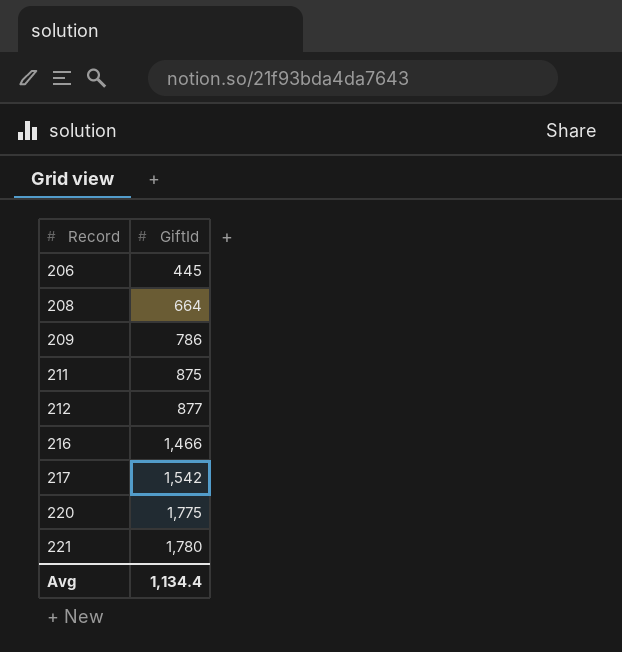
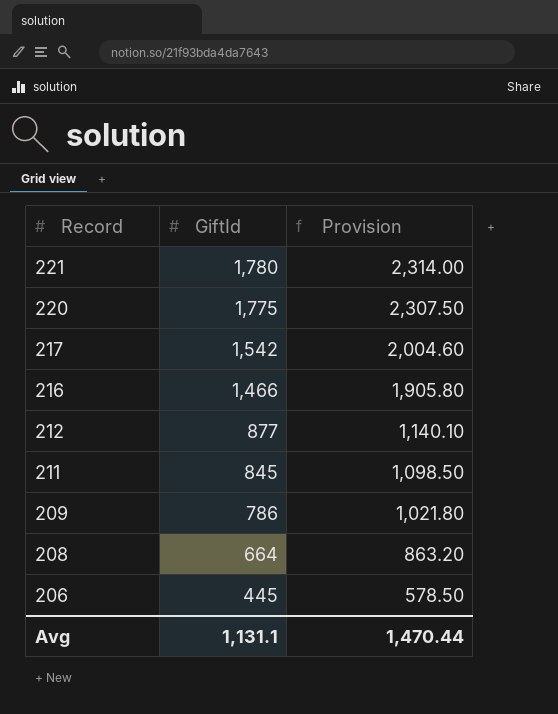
row order: Record ascending -> Record descending
column Provision | formula: none -> [GiftId] * 1.3
211 | GiftId: 875 -> 845
Avg | GiftId: 1,134.4 -> 1,131.1

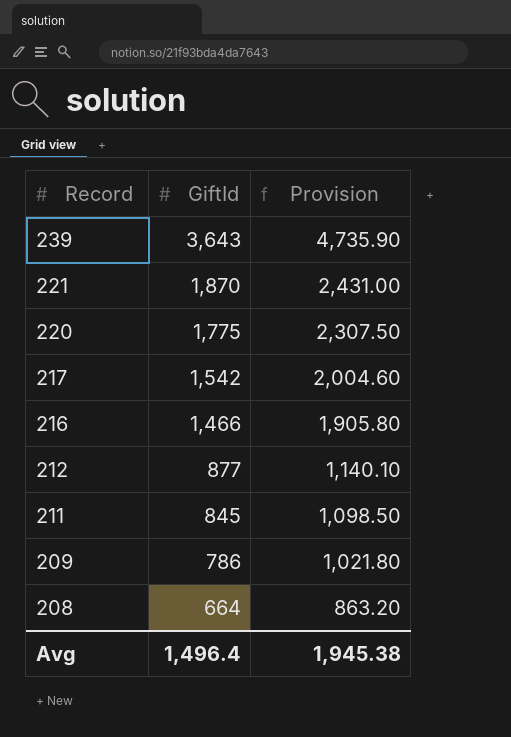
row 206: 445 | 578.50 -> none
row 239: none -> 3,643 | 4,735.90
221 | GiftId: 1,780 -> 1,870
221 | Provision: 2,314.00 -> 2,431.00
Avg | GiftId: 1,131.1 -> 1,496.4
Avg | Provision: 1,470.44 -> 1,945.38

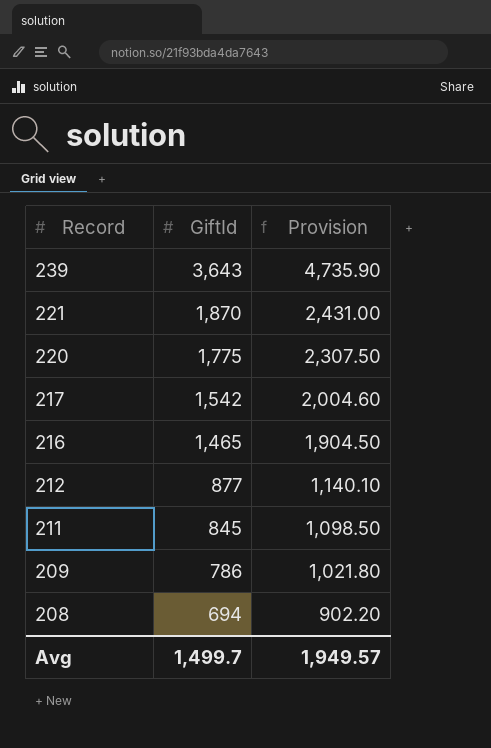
216 | GiftId: 1,466 -> 1,465
216 | Provision: 1,905.80 -> 1,904.50
208 | GiftId: 664 -> 694
208 | Provision: 863.20 -> 902.20
Avg | GiftId: 1,496.4 -> 1,499.7
Avg | Provision: 1,945.38 -> 1,949.57

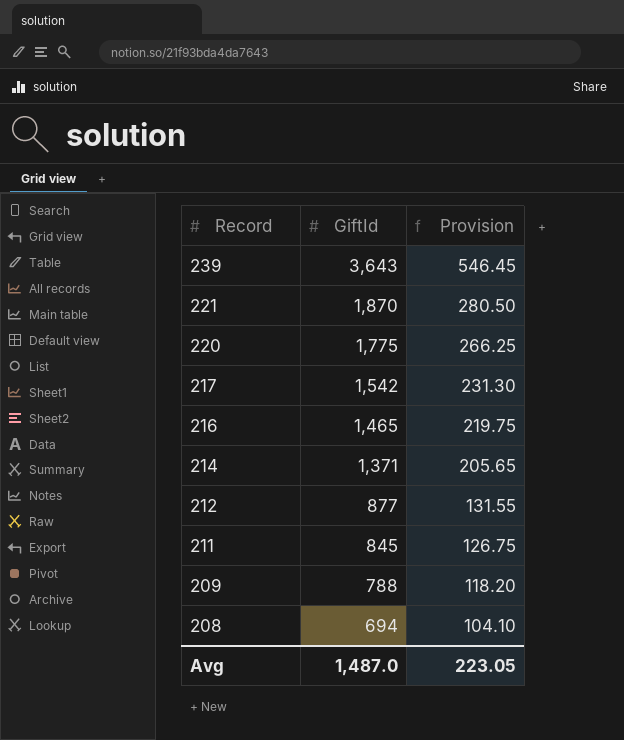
column Provision | formula: [GiftId] * 1.3 -> [GiftId] * 0.15
row 214: none -> 1,371 | 205.65
209 | GiftId: 786 -> 788
Avg | GiftId: 1,499.7 -> 1,487.0
Avg | Provision: 1,949.57 -> 223.05

